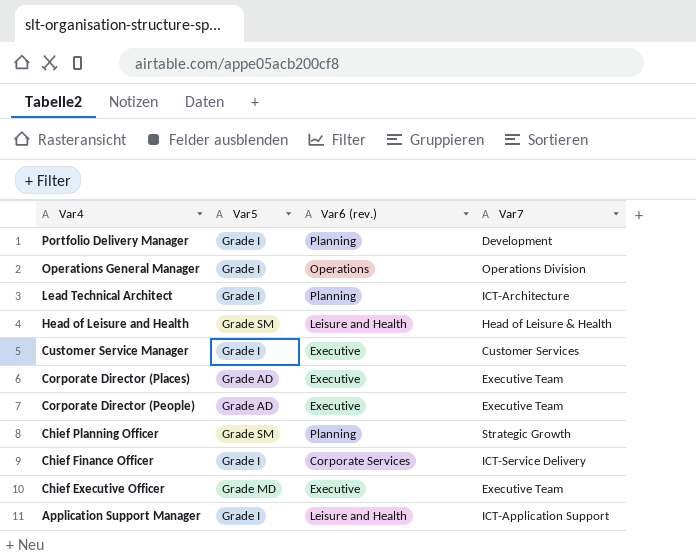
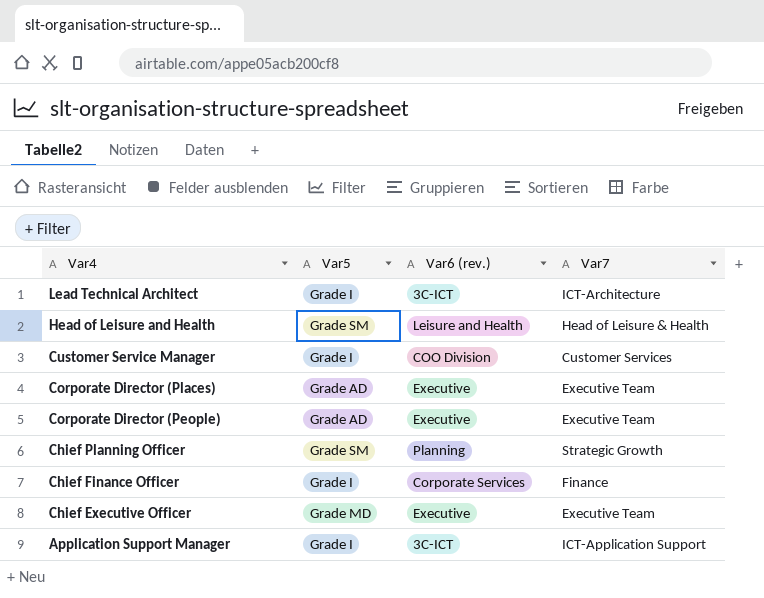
row Portfolio Delivery Manager: Grade I | Planning | Development -> none
row Operations General Manager: Grade I | Operations | Operations Division -> none
Lead Technical Architect | Var6 (rev.): Planning -> 3C-ICT
Customer Service Manager | Var6 (rev.): Executive -> COO Division
Chief Finance Officer | Var7: ICT-Service Delivery -> Finance
Application Support Manager | Var6 (rev.): Leisure and Health -> 3C-ICT

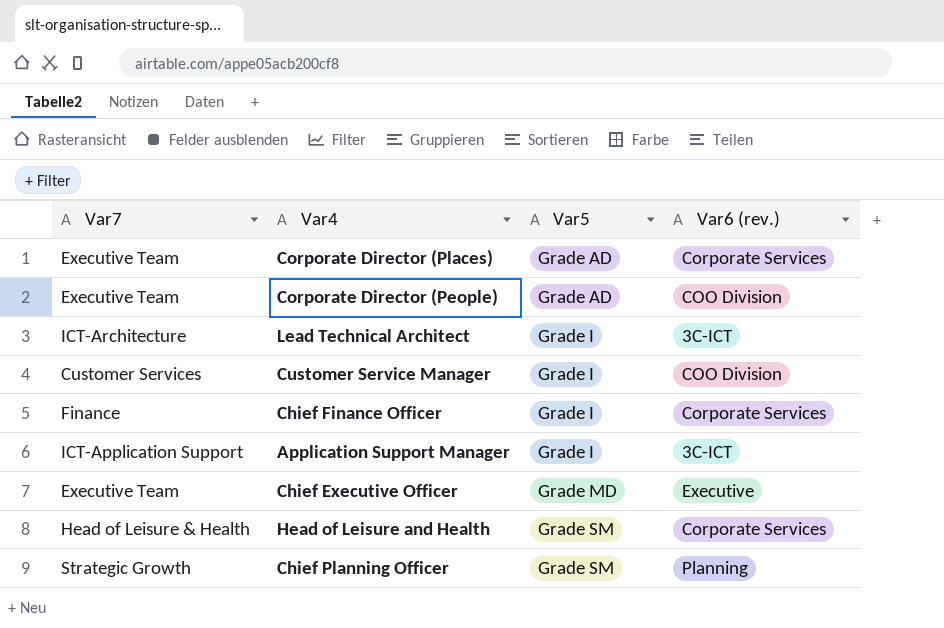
row order: Var4 descending -> Var5 ascending
column Var7 | position: 4 -> 1
Corporate Director (Places) | Var6 (rev.): Executive -> Corporate Services
Corporate Director (People) | Var6 (rev.): Executive -> COO Division
Head of Leisure and Health | Var6 (rev.): Leisure and Health -> Corporate Services

